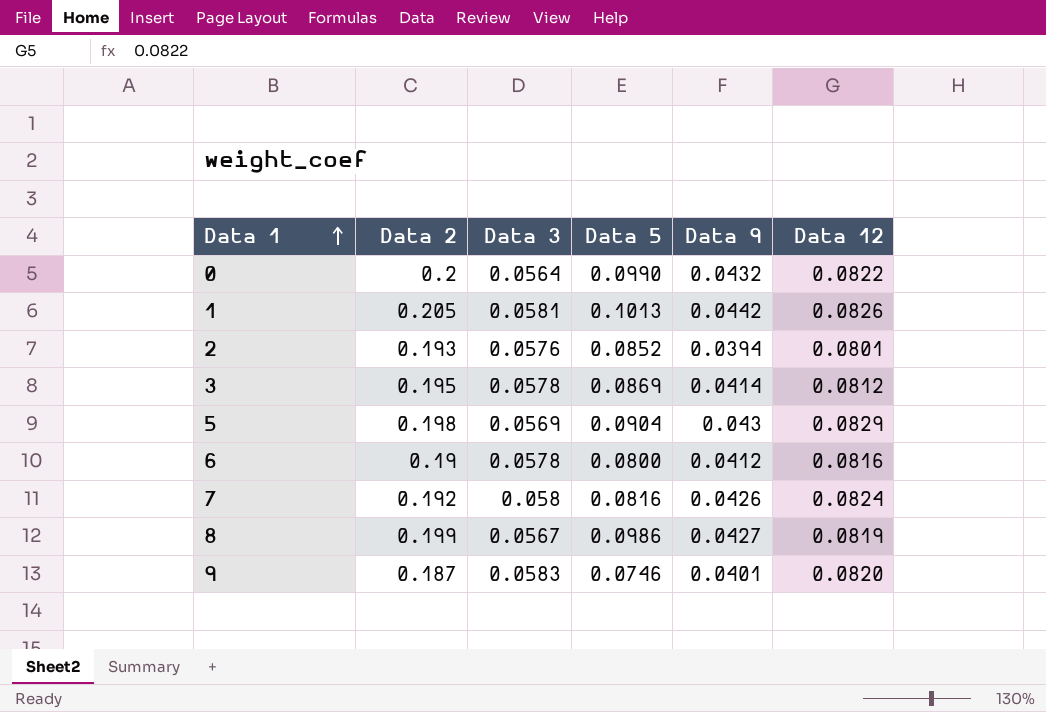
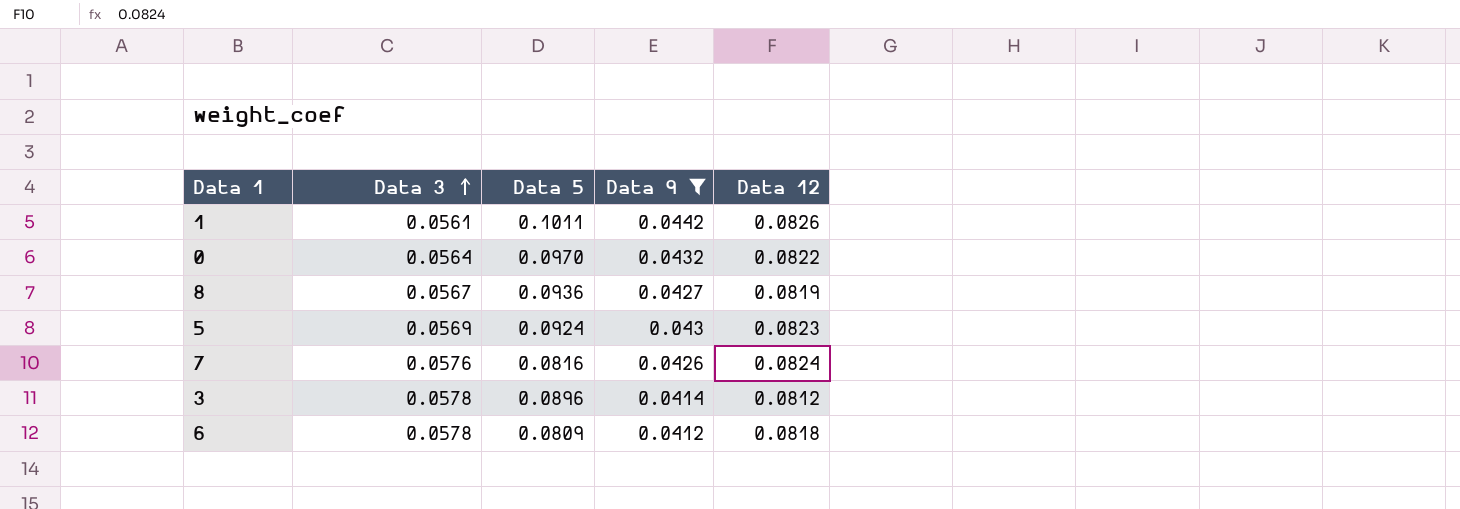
filter: none -> Data 9 >= 0.0412
row order: Data 1 ascending -> Data 3 ascending
column Data 2 | position: 2 -> none
1 | Data 3: 0.0581 -> 0.0561
1 | Data 5: 0.1013 -> 0.1011
0 | Data 5: 0.0990 -> 0.0970
8 | Data 5: 0.0986 -> 0.0936
5 | Data 5: 0.0904 -> 0.0924
5 | Data 12: 0.0829 -> 0.0823
7 | Data 3: 0.058 -> 0.0576
3 | Data 5: 0.0869 -> 0.0896
6 | Data 5: 0.0800 -> 0.0809
6 | Data 12: 0.0816 -> 0.0818

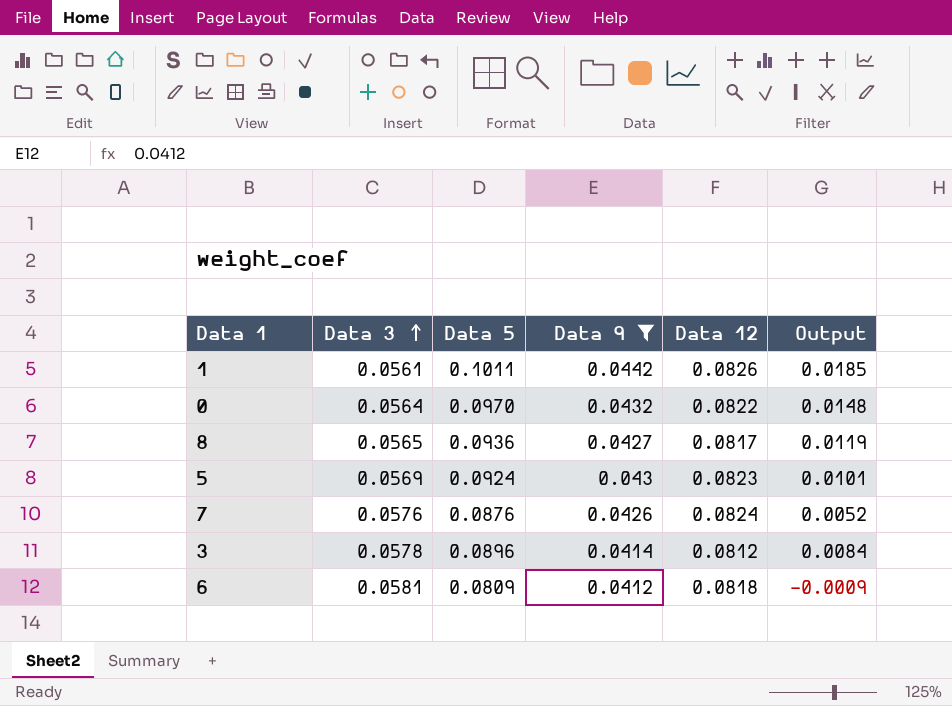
column Output | formula: none -> [Data 5] - [Data 12]
8 | Data 3: 0.0567 -> 0.0565
8 | Data 12: 0.0819 -> 0.0817
7 | Data 5: 0.0816 -> 0.0876
6 | Data 3: 0.0578 -> 0.0581

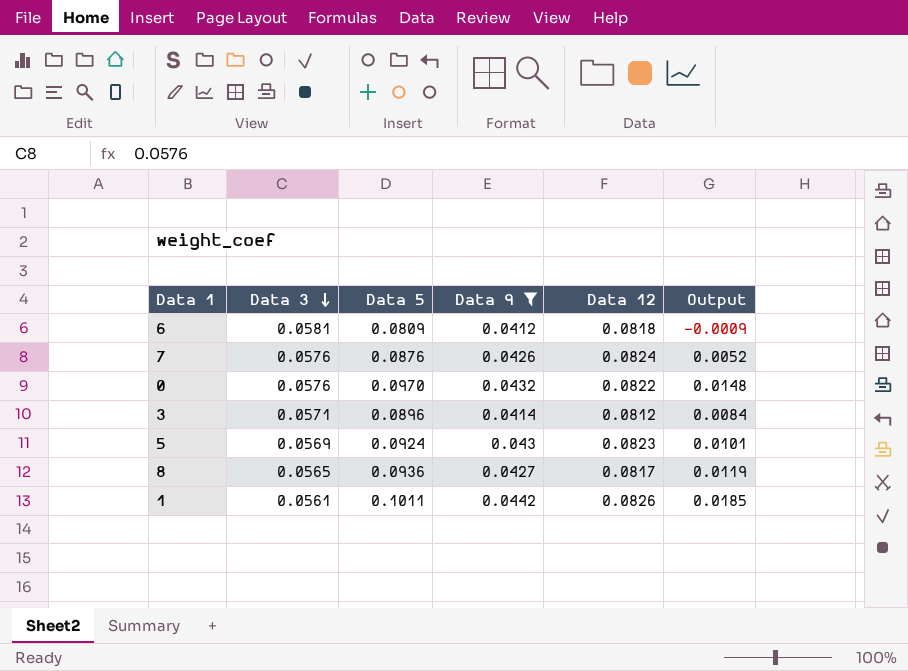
row order: Data 3 ascending -> Data 3 descending
0 | Data 3: 0.0564 -> 0.0576
3 | Data 3: 0.0578 -> 0.0571

